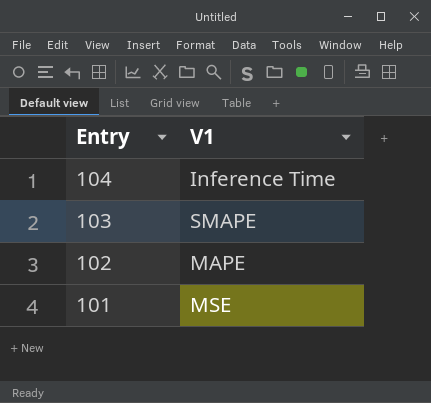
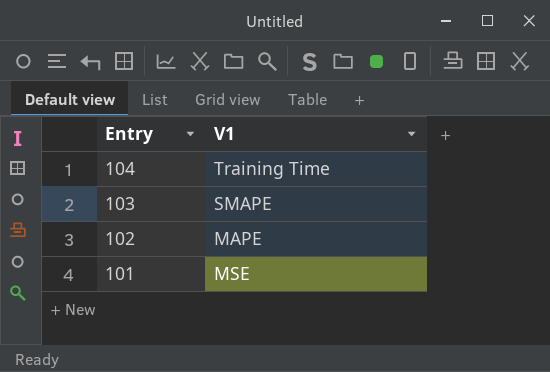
104 | V1: Inference Time -> Training Time

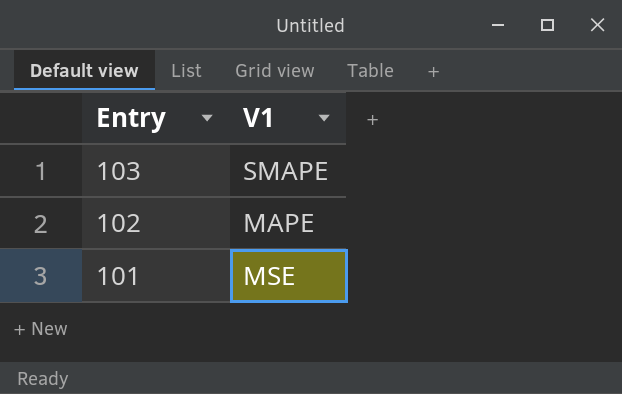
row 104: Training Time -> none

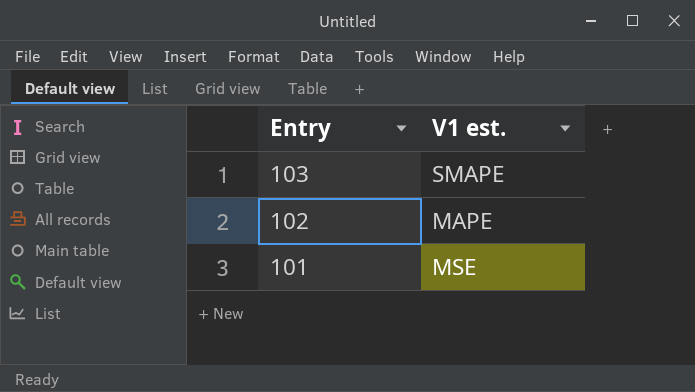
column name: V1 -> V1 est.

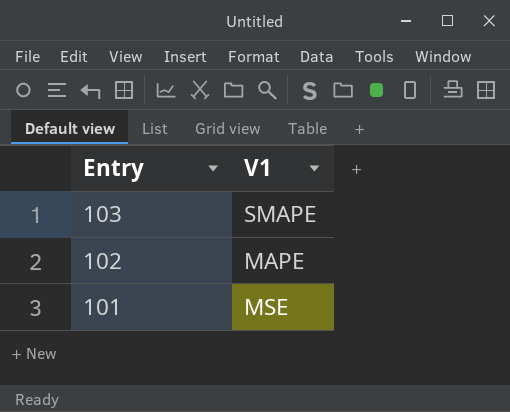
column name: V1 est. -> V1

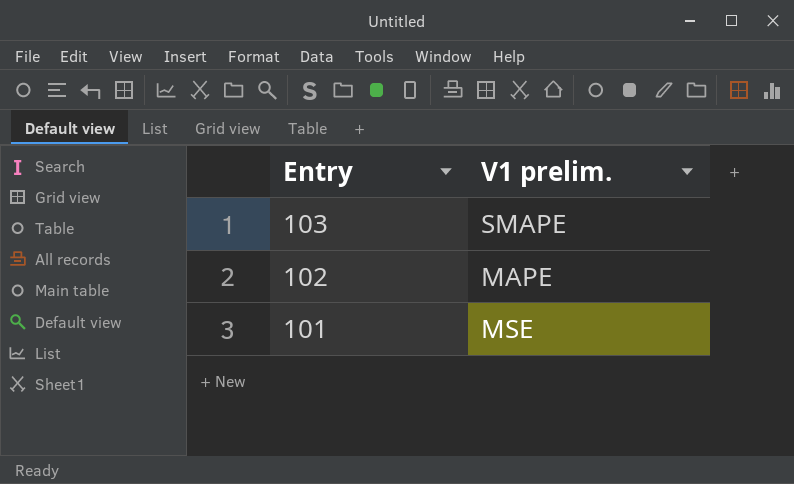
column name: V1 -> V1 prelim.

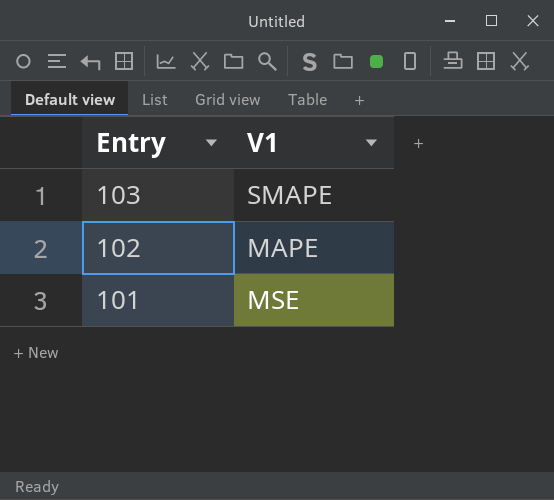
column name: V1 prelim. -> V1

